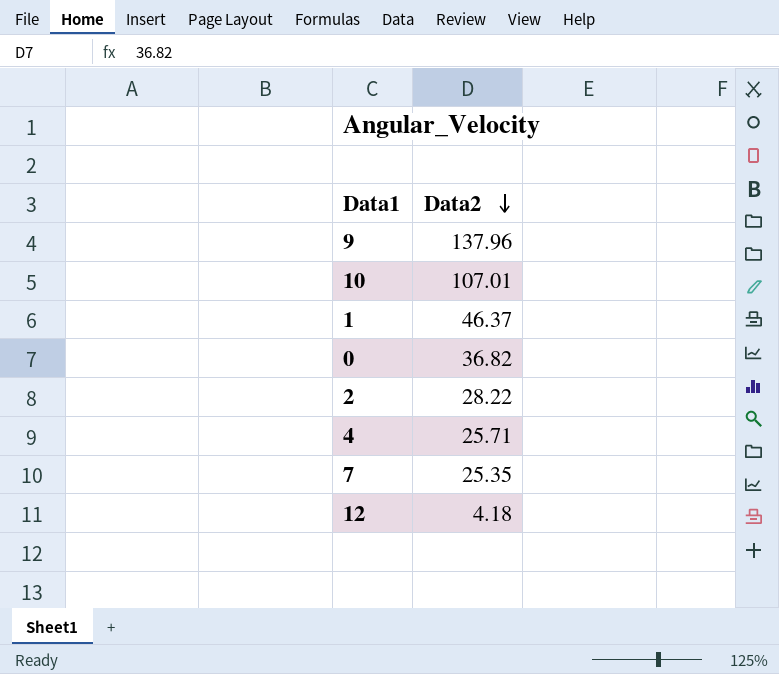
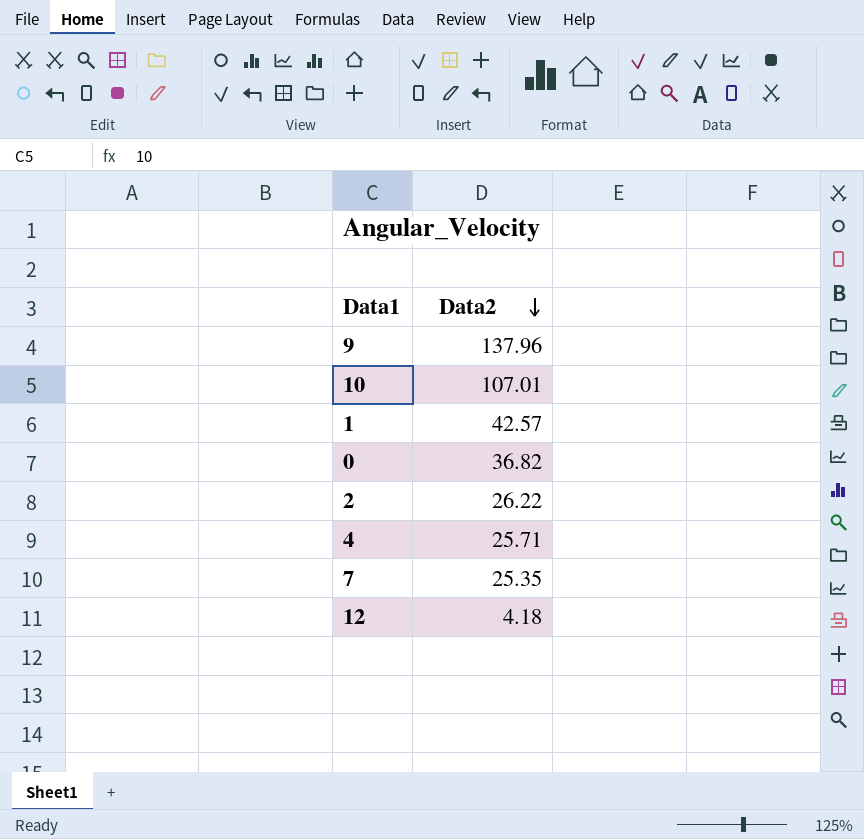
1 | Data2: 46.37 -> 42.57
2 | Data2: 28.22 -> 26.22

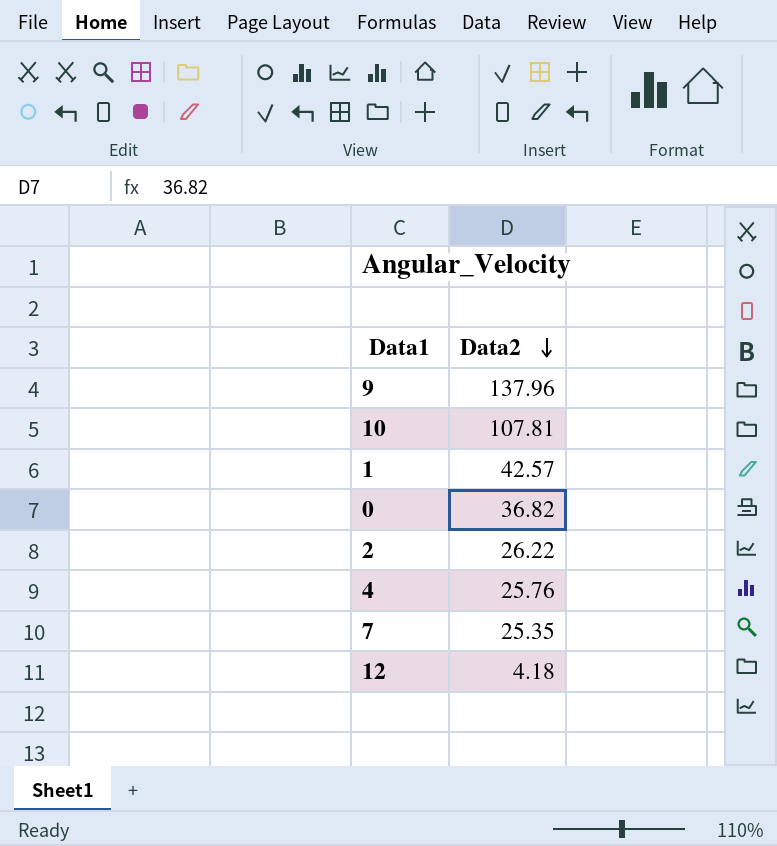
10 | Data2: 107.01 -> 107.81
4 | Data2: 25.71 -> 25.76

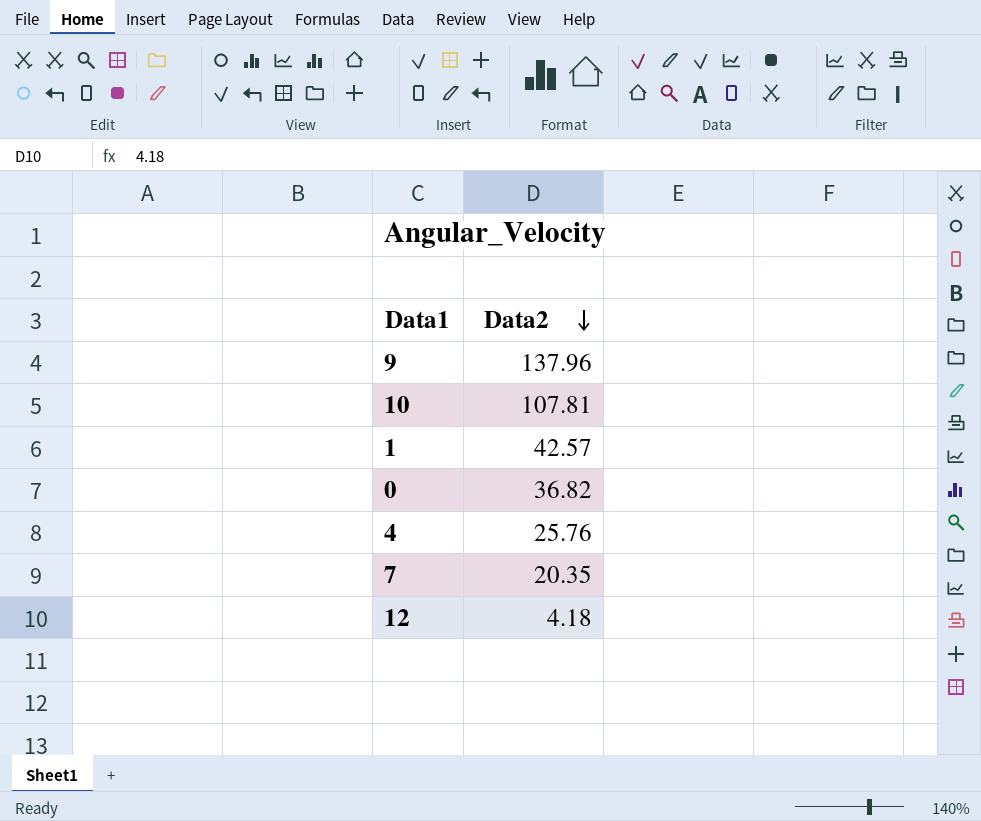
row 2: 26.22 -> none
7 | Data2: 25.35 -> 20.35

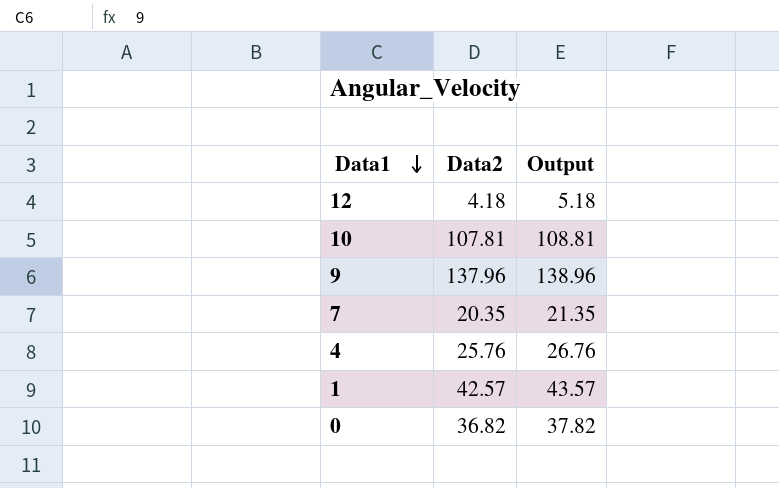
row order: Data2 descending -> Data1 descending
column Output | formula: none -> [Data2] + 1

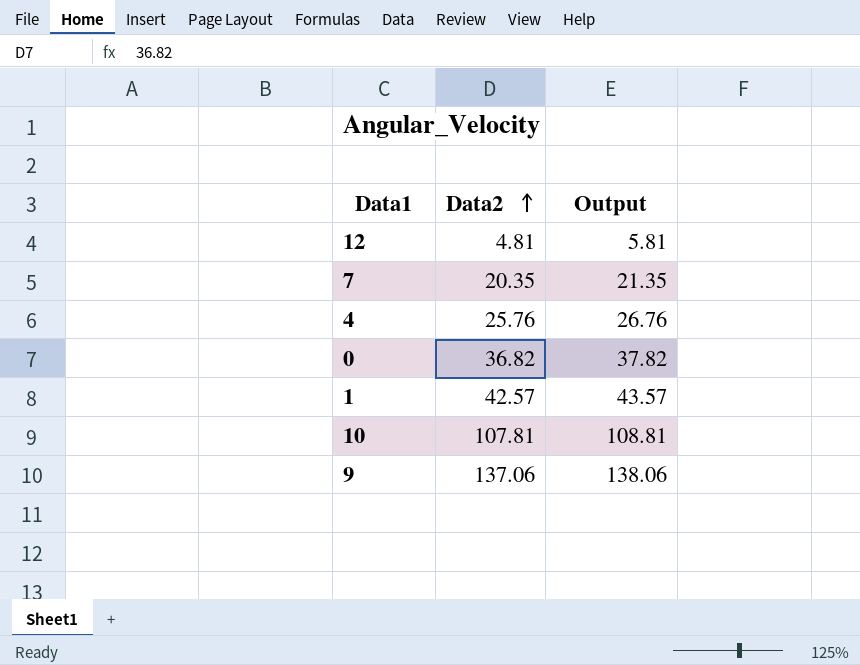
row order: Data1 descending -> Data2 ascending
12 | Data2: 4.18 -> 4.81
12 | Output: 5.18 -> 5.81
9 | Data2: 137.96 -> 137.06
9 | Output: 138.96 -> 138.06

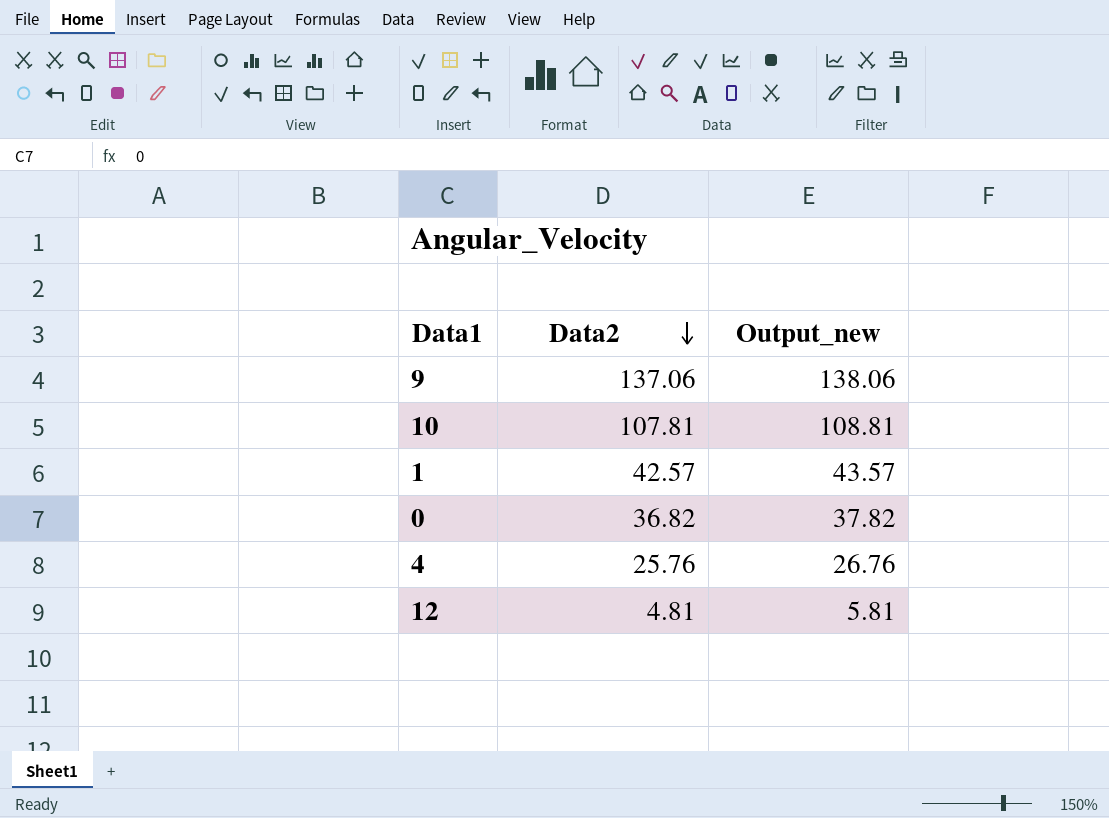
row order: Data2 ascending -> Data2 descending
column name: Output -> Output_new
row 7: 20.35 | 21.35 -> none

